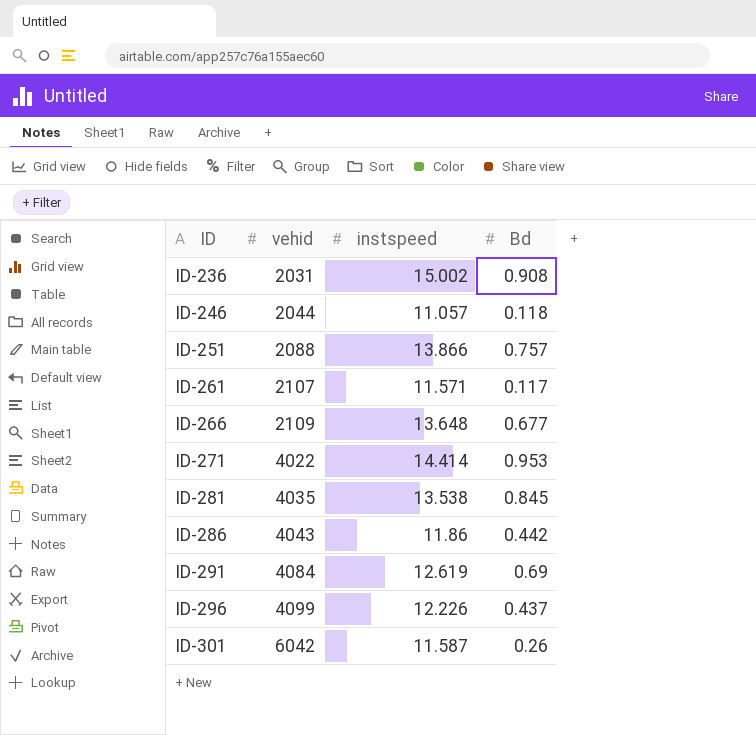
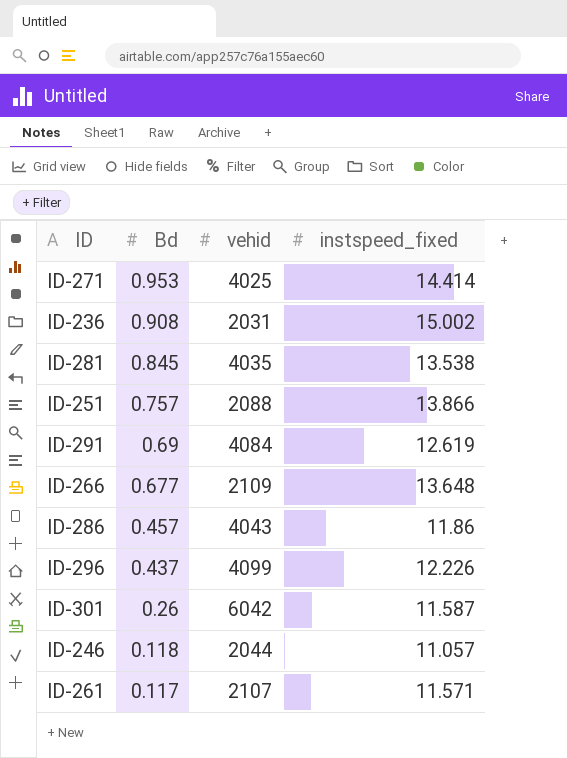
row order: ID ascending -> Bd descending
column Bd | position: 4 -> 2
column name: instspeed -> instspeed_fixed
ID-271 | vehid: 4022 -> 4025
ID-286 | Bd: 0.442 -> 0.457

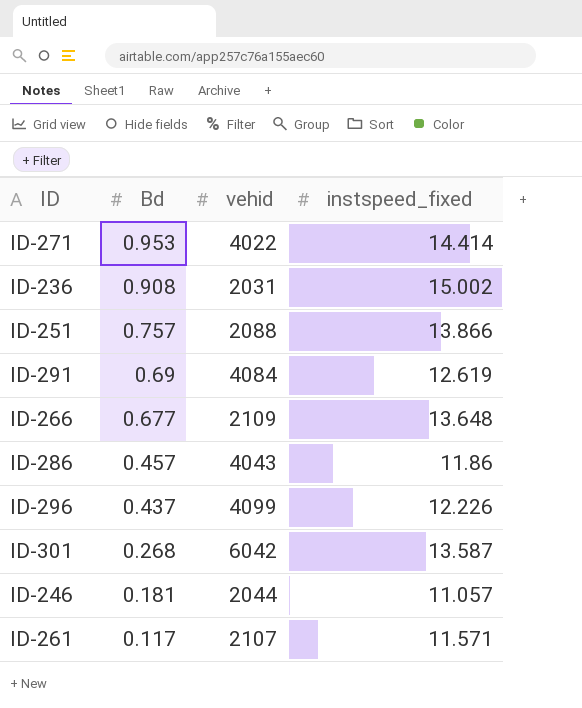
row ID-281: 0.845 | 4035 | 13.538 -> none
ID-271 | vehid: 4025 -> 4022
ID-301 | Bd: 0.26 -> 0.268
ID-301 | instspeed_fixed: 11.587 -> 13.587
ID-246 | Bd: 0.118 -> 0.181

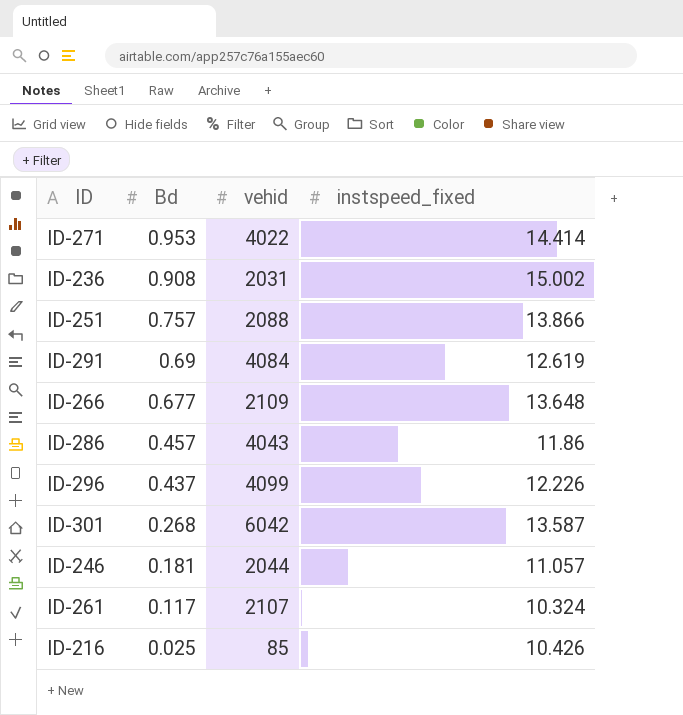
ID-261 | instspeed_fixed: 11.571 -> 10.324
row ID-216: none -> 0.025 | 85 | 10.426

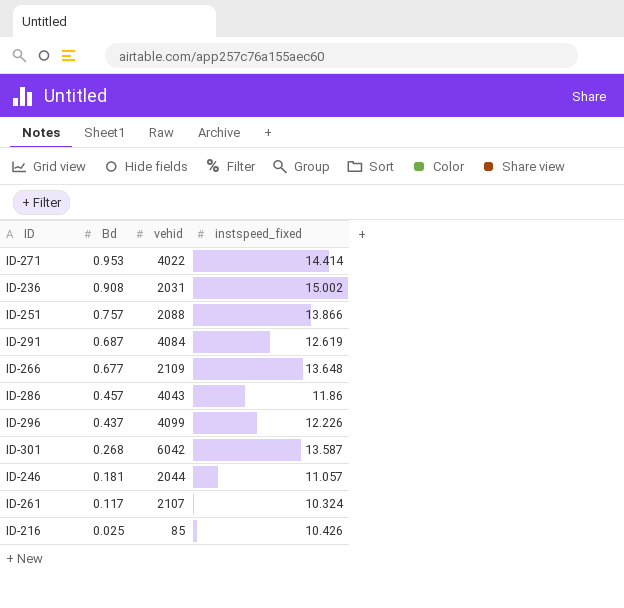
ID-291 | Bd: 0.69 -> 0.687

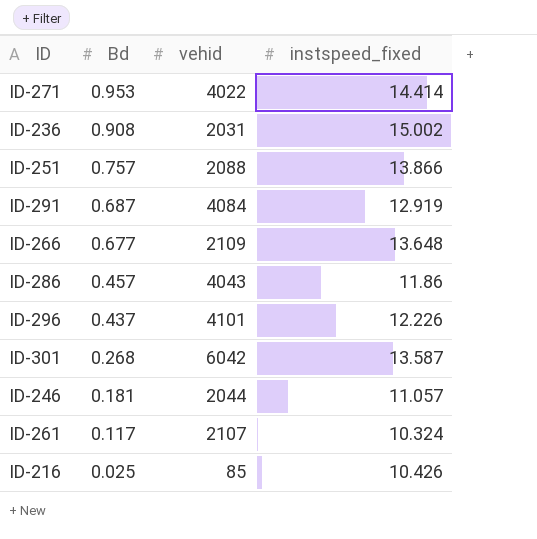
ID-291 | instspeed_fixed: 12.619 -> 12.919
ID-296 | vehid: 4099 -> 4101

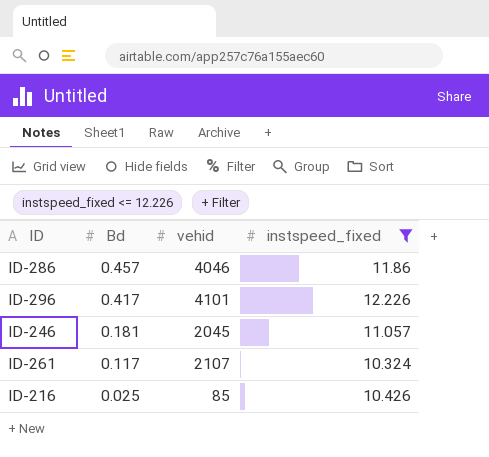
filter: none -> instspeed_fixed <= 12.226
ID-286 | vehid: 4043 -> 4046
ID-296 | Bd: 0.437 -> 0.417
ID-246 | vehid: 2044 -> 2045

